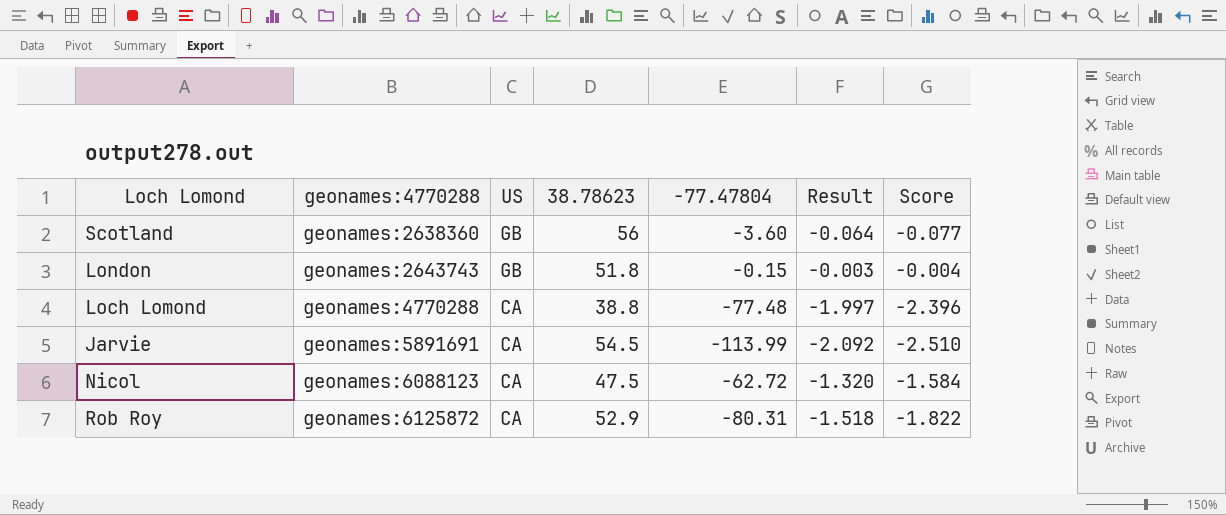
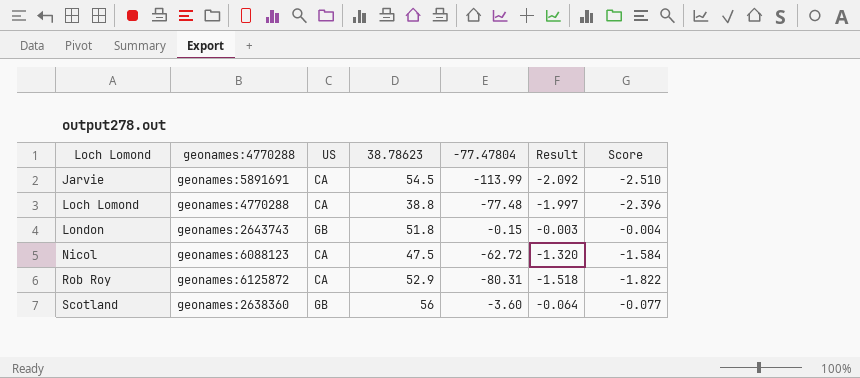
row order: geonames:4770288 ascending -> Loch Lomond ascending

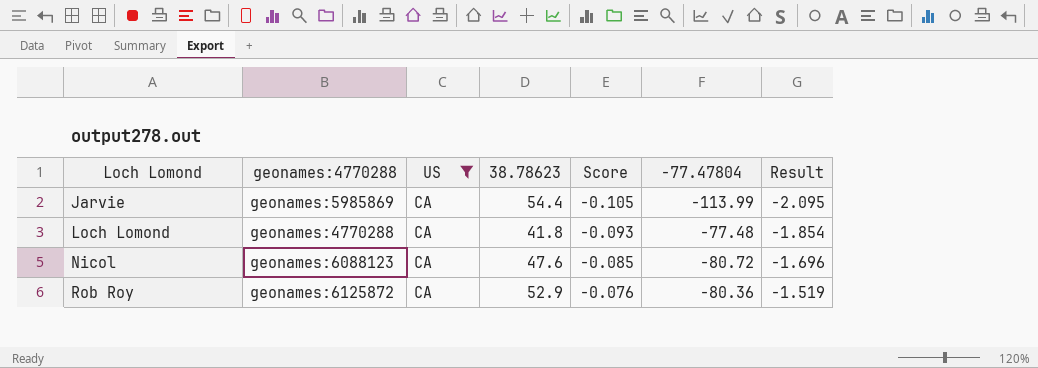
filter: none -> US = CA
column Score | formula: [Result] * 1.2 -> [Result] * 0.05
column Score | position: 7 -> 5
Jarvie | geonames:4770288: geonames:5891691 -> geonames:5985869
Jarvie | 38.78623: 54.5 -> 54.4
Jarvie | Result: -2.092 -> -2.095
Loch Lomond | 38.78623: 38.8 -> 41.8
Loch Lomond | Result: -1.997 -> -1.854
Nicol | 38.78623: 47.5 -> 47.6
Nicol | -77.47804: -62.72 -> -80.72
Nicol | Result: -1.320 -> -1.696
Rob Roy | -77.47804: -80.31 -> -80.36
Rob Roy | Result: -1.518 -> -1.519

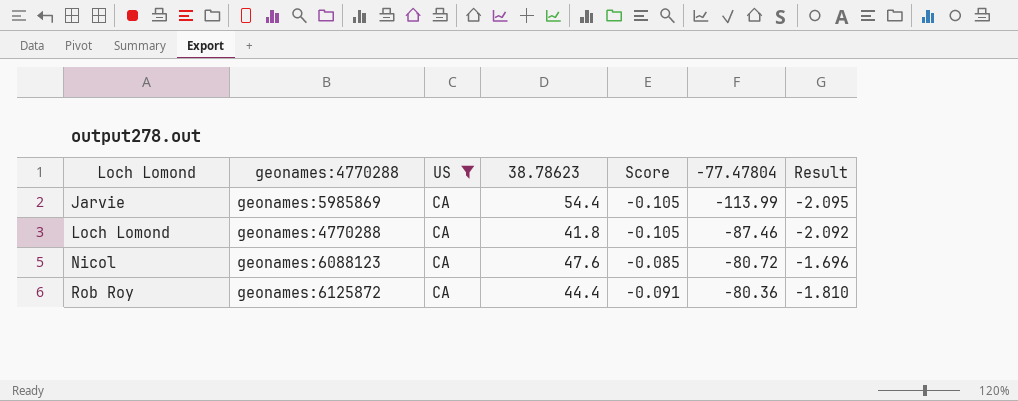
Loch Lomond | Score: -0.093 -> -0.105
Loch Lomond | -77.47804: -77.48 -> -87.46
Loch Lomond | Result: -1.854 -> -2.092
Rob Roy | 38.78623: 52.9 -> 44.4
Rob Roy | Score: -0.076 -> -0.091
Rob Roy | Result: -1.519 -> -1.810

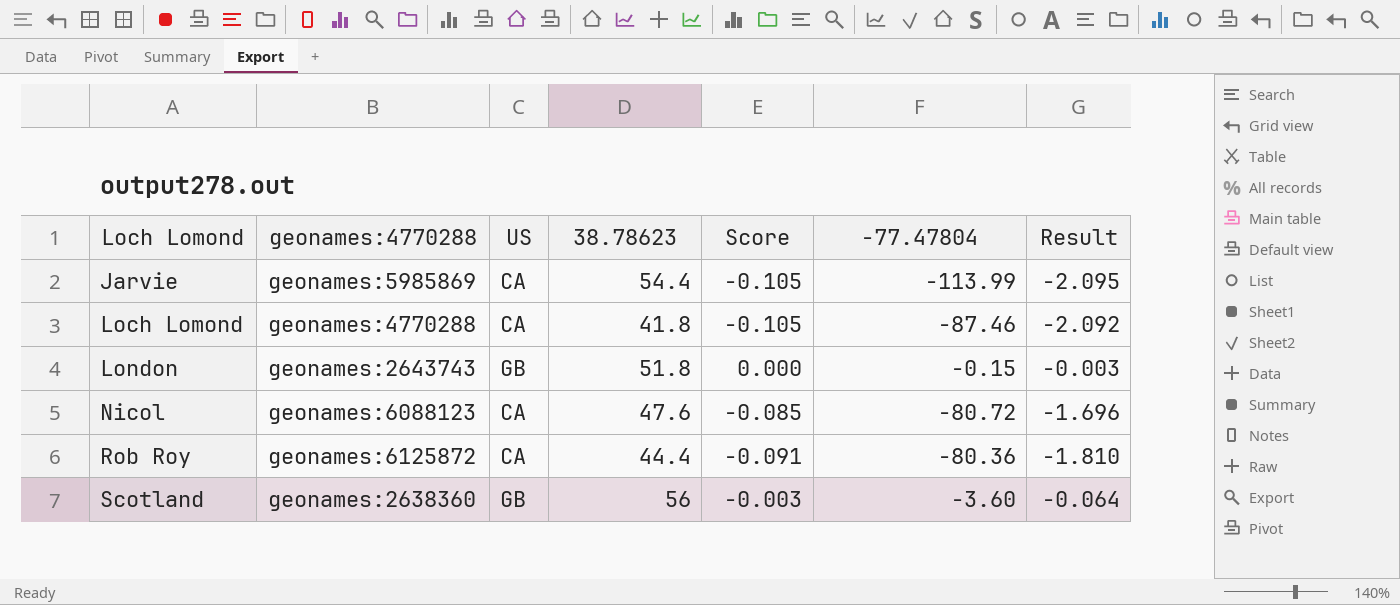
filter: US = CA -> none

